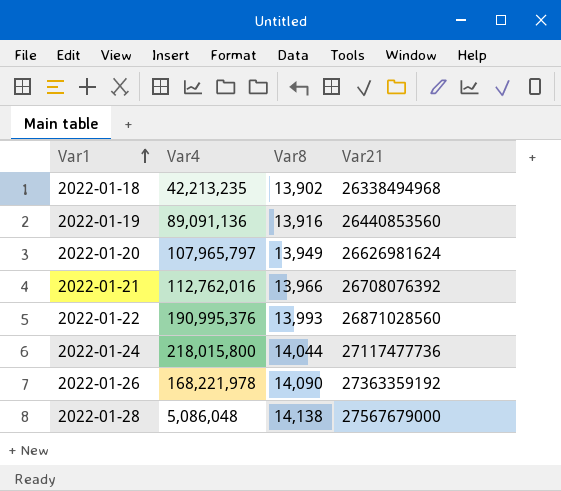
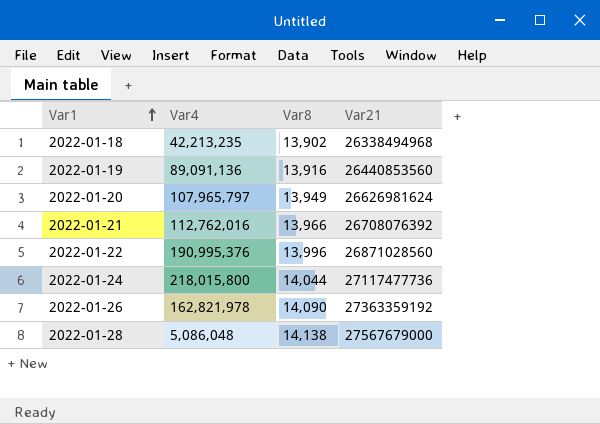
2022-01-22 | Var8: 13,993 -> 13,996
2022-01-26 | Var4: 168,221,978 -> 162,821,978

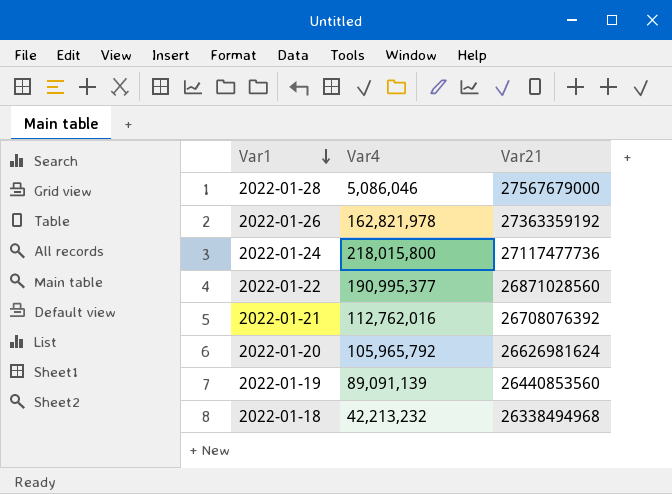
row order: Var1 ascending -> Var1 descending
column Var8 | position: 3 -> none
2022-01-28 | Var4: 5,086,048 -> 5,086,046
2022-01-22 | Var4: 190,995,376 -> 190,995,377
2022-01-20 | Var4: 107,965,797 -> 105,965,792
2022-01-19 | Var4: 89,091,136 -> 89,091,139
2022-01-18 | Var4: 42,213,235 -> 42,213,232

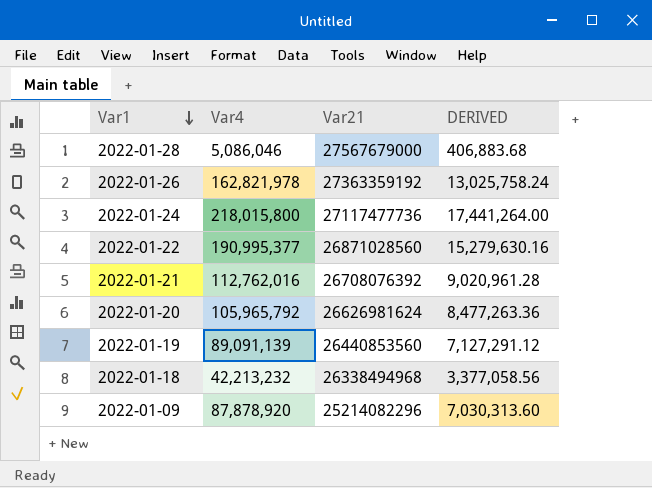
column DERIVED | formula: none -> [Var4] * 0.08
row 2022-01-09: none -> 87,878,920 | 25214082296 | 7,030,313.60

